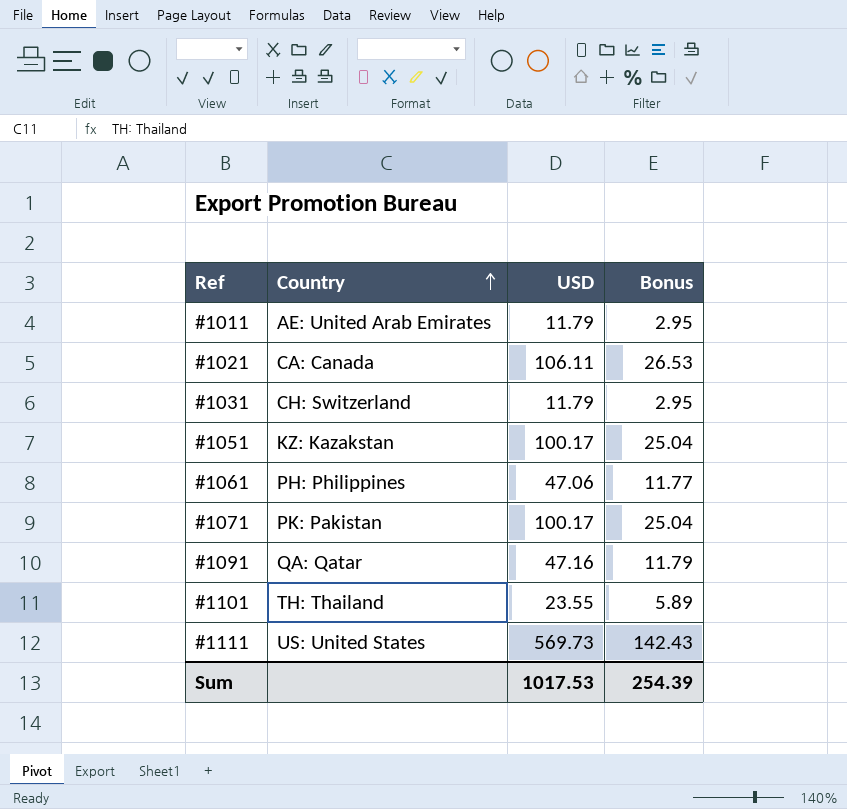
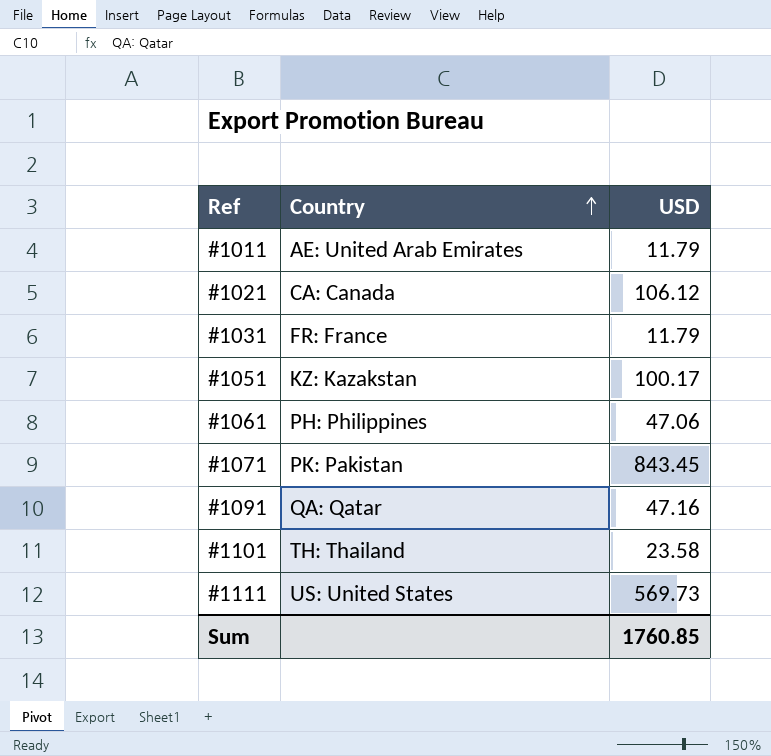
column Bonus | formula: [USD] * 0.25 -> none
#1021 | USD: 106.11 -> 106.12
#1031 | Country: CH: Switzerland -> FR: France
#1071 | USD: 100.17 -> 843.45
#1101 | USD: 23.55 -> 23.58
Sum | USD: 1017.53 -> 1760.85

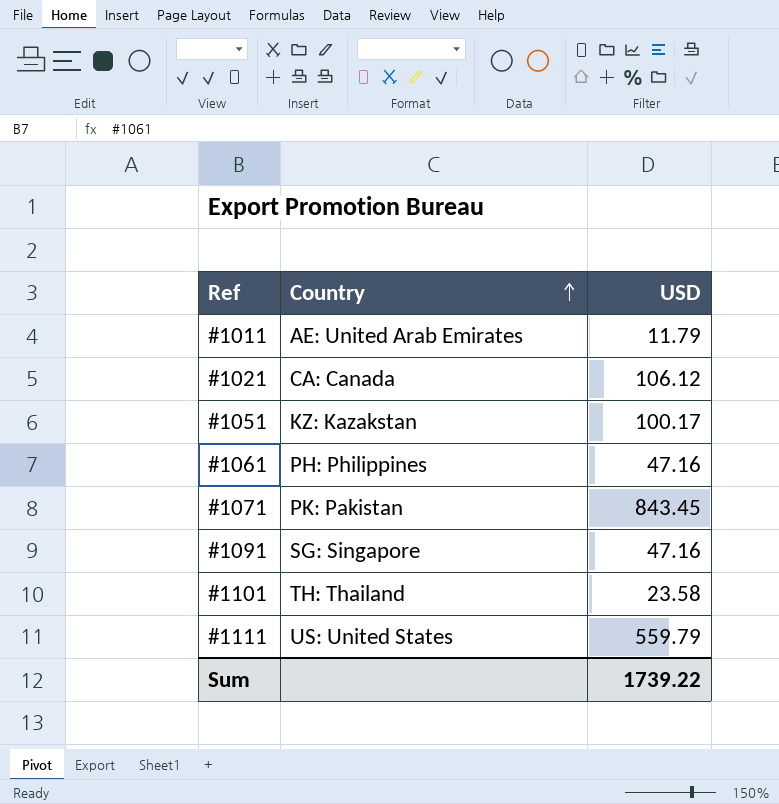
row #1031: FR: France | 11.79 -> none
#1061 | USD: 47.06 -> 47.16
#1091 | Country: QA: Qatar -> SG: Singapore
#1111 | USD: 569.73 -> 559.79
Sum | USD: 1760.85 -> 1739.22

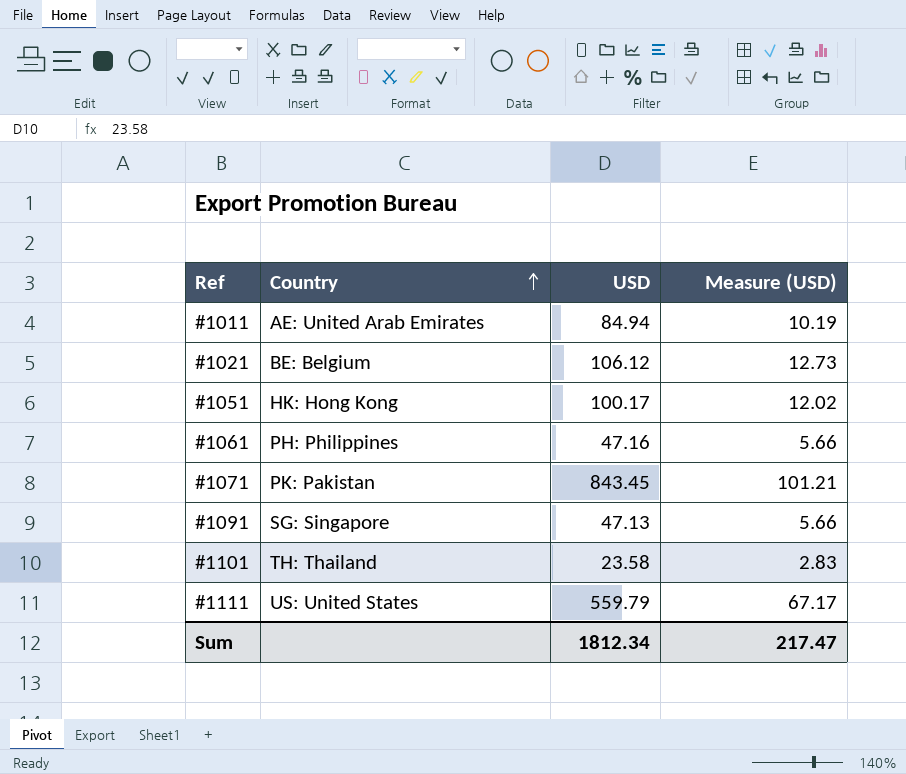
column Measure (USD) | formula: none -> [USD] * 0.12
#1011 | USD: 11.79 -> 84.94
#1021 | Country: CA: Canada -> BE: Belgium
#1051 | Country: KZ: Kazakstan -> HK: Hong Kong
#1091 | USD: 47.16 -> 47.13
Sum | USD: 1739.22 -> 1812.34

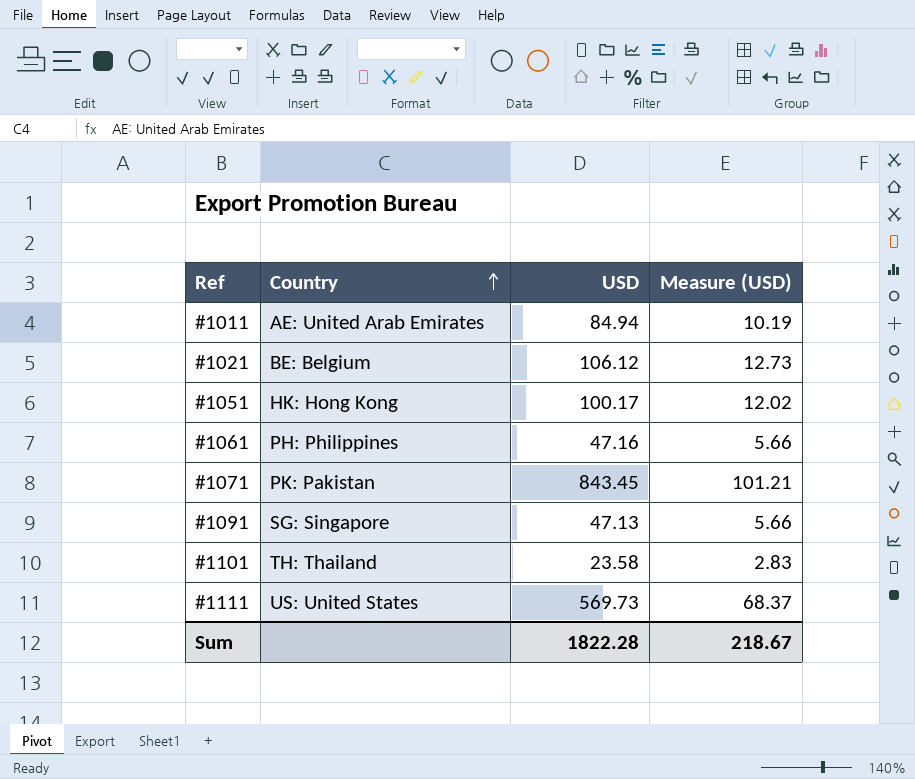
#1111 | USD: 559.79 -> 569.73
#1111 | Measure (USD): 67.17 -> 68.37
Sum | USD: 1812.34 -> 1822.28
Sum | Measure (USD): 217.47 -> 218.67

